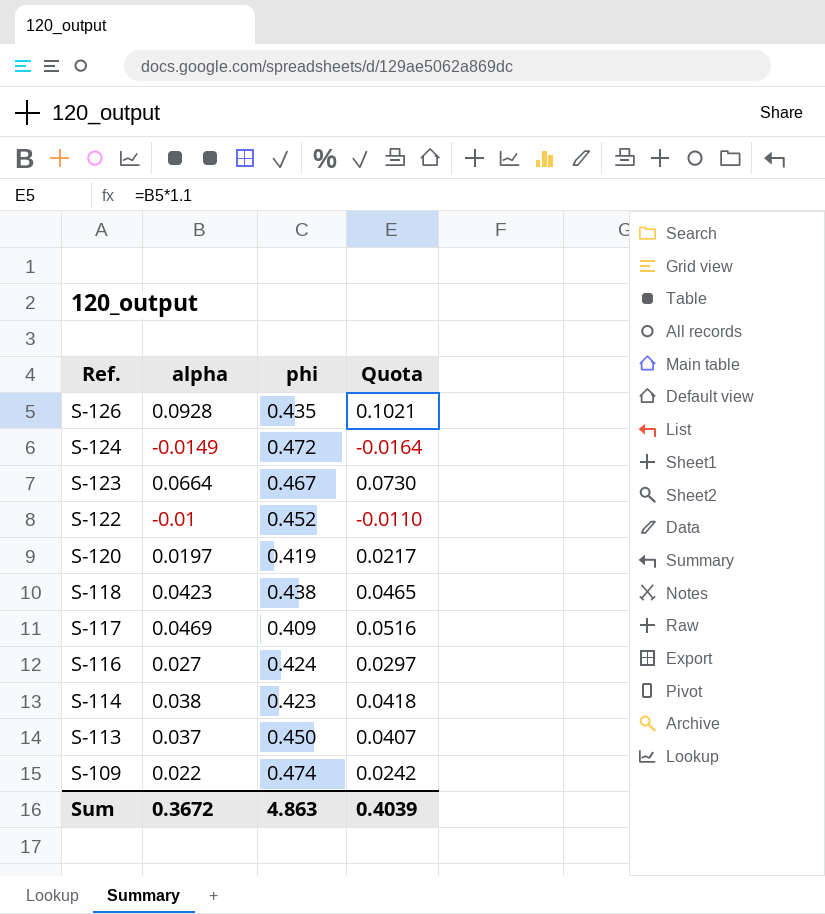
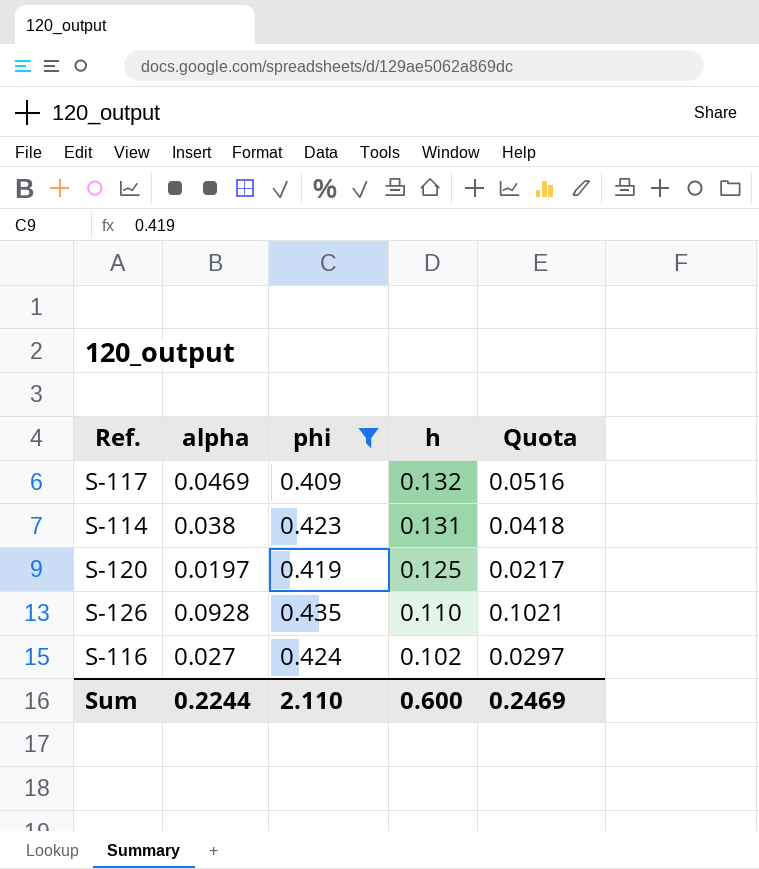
filter: none -> phi <= 0.435
row order: Ref. descending -> h descending
column h | position: none -> 4
Sum | alpha: 0.3672 -> 0.2244
Sum | phi: 4.863 -> 2.110
Sum | Quota: 0.4039 -> 0.2469

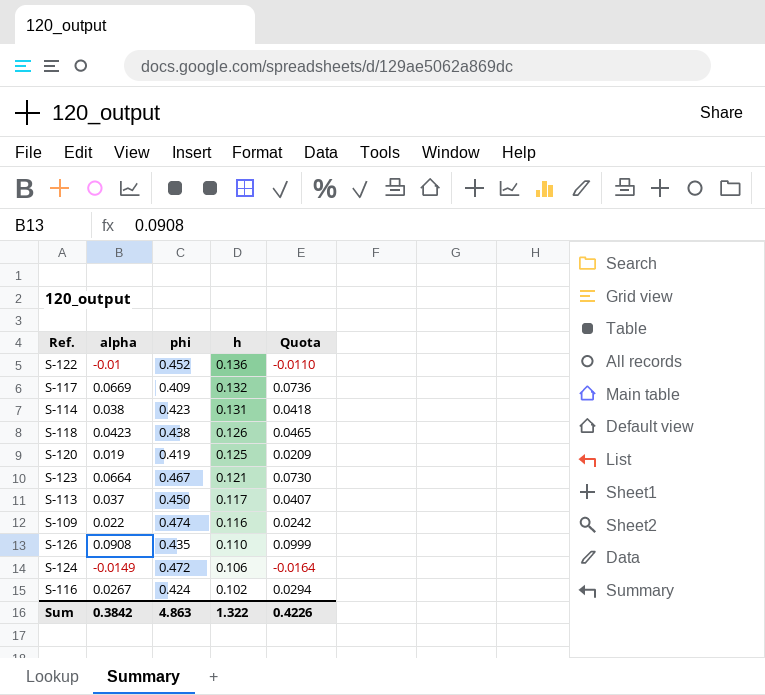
filter: phi <= 0.435 -> none
S-117 | alpha: 0.0469 -> 0.0669
S-117 | Quota: 0.0516 -> 0.0736
S-120 | alpha: 0.0197 -> 0.019
S-120 | Quota: 0.0217 -> 0.0209
S-126 | alpha: 0.0928 -> 0.0908
S-126 | Quota: 0.1021 -> 0.0999
S-116 | alpha: 0.027 -> 0.0267
S-116 | Quota: 0.0297 -> 0.0294
Sum | alpha: 0.2244 -> 0.3842
Sum | phi: 2.110 -> 4.863
Sum | h: 0.600 -> 1.322
Sum | Quota: 0.2469 -> 0.4226

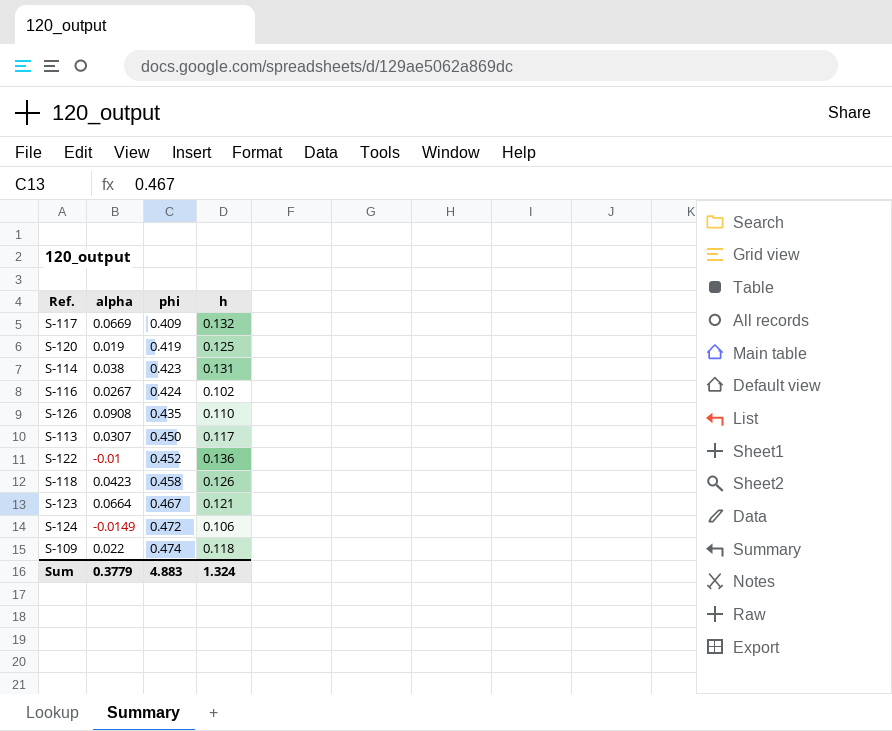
row order: h descending -> phi ascending
column Quota | formula: [alpha] * 1.1 -> none
S-113 | alpha: 0.037 -> 0.0307
S-118 | phi: 0.438 -> 0.458
S-109 | h: 0.116 -> 0.118
Sum | alpha: 0.3842 -> 0.3779
Sum | phi: 4.863 -> 4.883
Sum | h: 1.322 -> 1.324

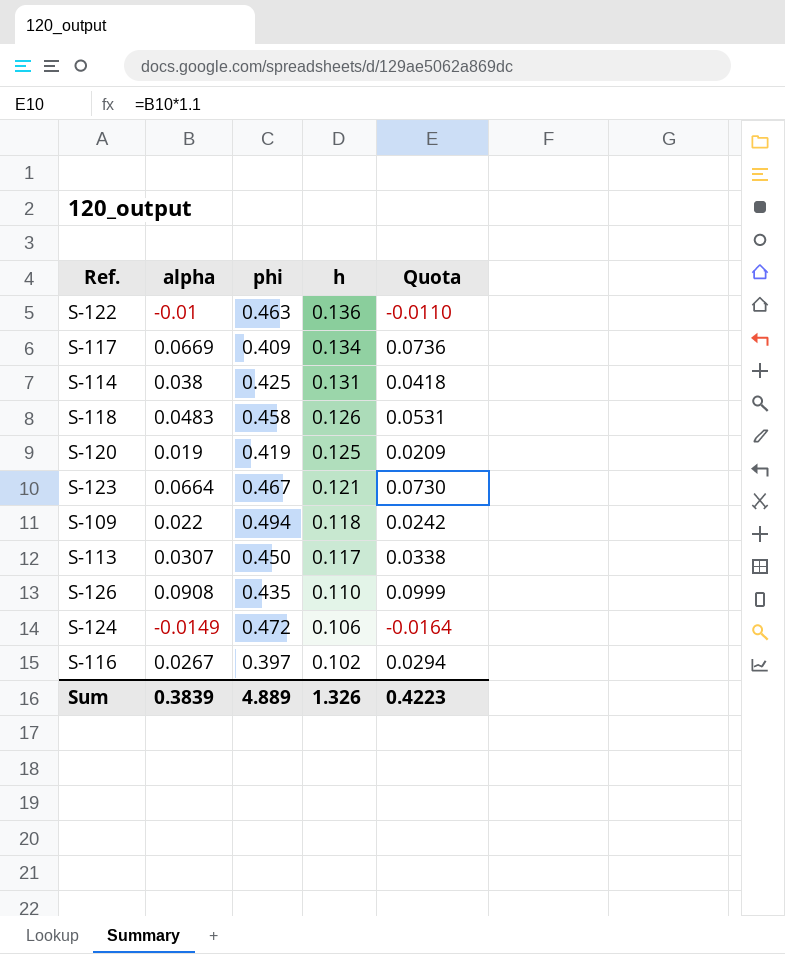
row order: phi ascending -> h descending
column Quota | formula: none -> [alpha] * 1.1
S-122 | phi: 0.452 -> 0.463
S-117 | h: 0.132 -> 0.134
S-114 | phi: 0.423 -> 0.425
S-118 | alpha: 0.0423 -> 0.0483
S-109 | phi: 0.474 -> 0.494
S-116 | phi: 0.424 -> 0.397
Sum | alpha: 0.3779 -> 0.3839
Sum | phi: 4.883 -> 4.889
Sum | h: 1.324 -> 1.326

